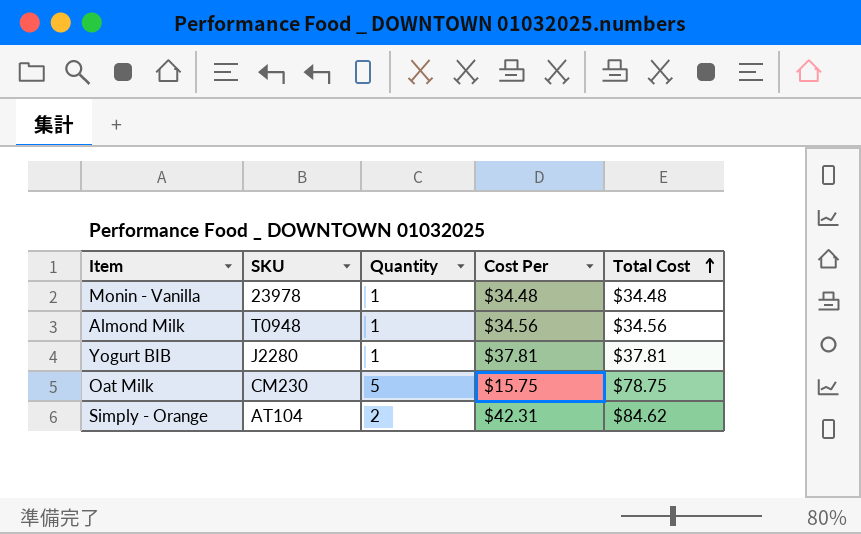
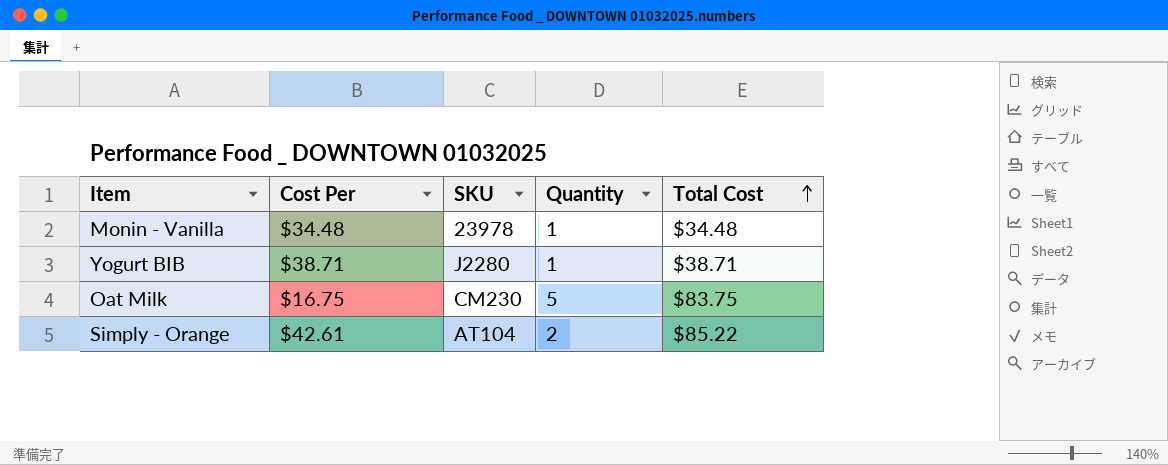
column Cost Per | position: 4 -> 2
row Almond Milk: T0948 | 1 | $34.56 | $34.56 -> none
Yogurt BIB | Cost Per: $37.81 -> $38.71
Yogurt BIB | Total Cost: $37.81 -> $38.71
Oat Milk | Cost Per: $15.75 -> $16.75
Oat Milk | Total Cost: $78.75 -> $83.75
Simply - Orange | Cost Per: $42.31 -> $42.61
Simply - Orange | Total Cost: $84.62 -> $85.22

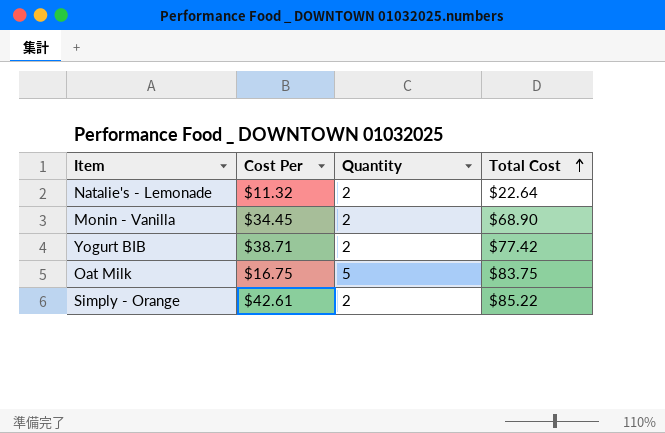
column SKU | position: 3 -> none
row Natalie's - Lemonade: none -> $11.32 | 2 | $22.64
Monin - Vanilla | Cost Per: $34.48 -> $34.45
Monin - Vanilla | Quantity: 1 -> 2
Monin - Vanilla | Total Cost: $34.48 -> $68.90
Yogurt BIB | Quantity: 1 -> 2
Yogurt BIB | Total Cost: $38.71 -> $77.42

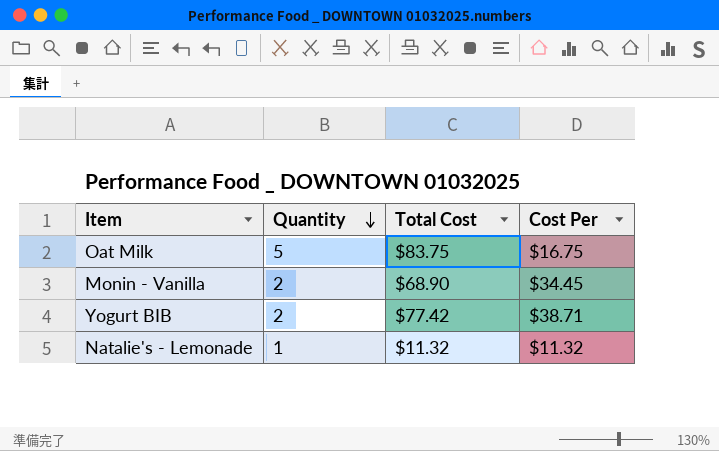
row order: Total Cost ascending -> Quantity descending
column Cost Per | position: 2 -> 4
row Simply - Orange: $42.61 | 2 | $85.22 -> none
Natalie's - Lemonade | Quantity: 2 -> 1
Natalie's - Lemonade | Total Cost: $22.64 -> $11.32

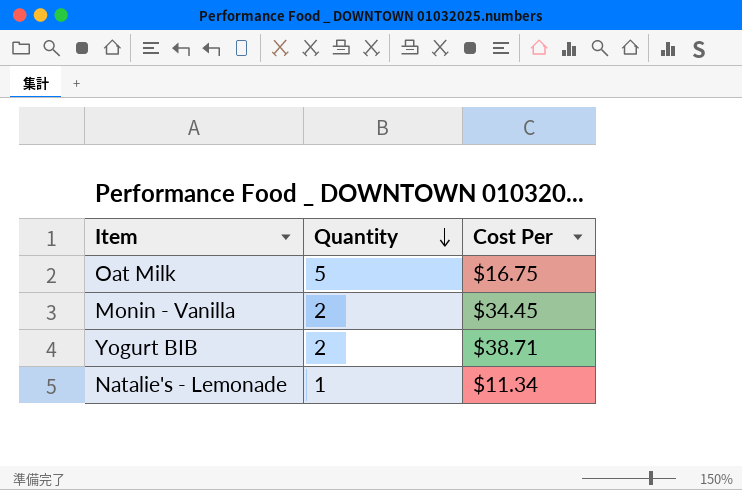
column Total Cost | formula: [Quantity] * [Cost Per] -> none
Natalie's - Lemonade | Cost Per: $11.32 -> $11.34

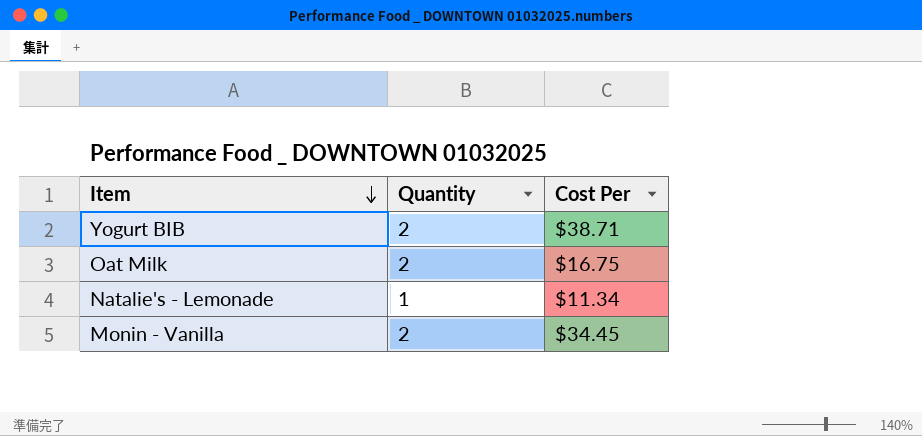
row order: Quantity descending -> Item descending
Oat Milk | Quantity: 5 -> 2

